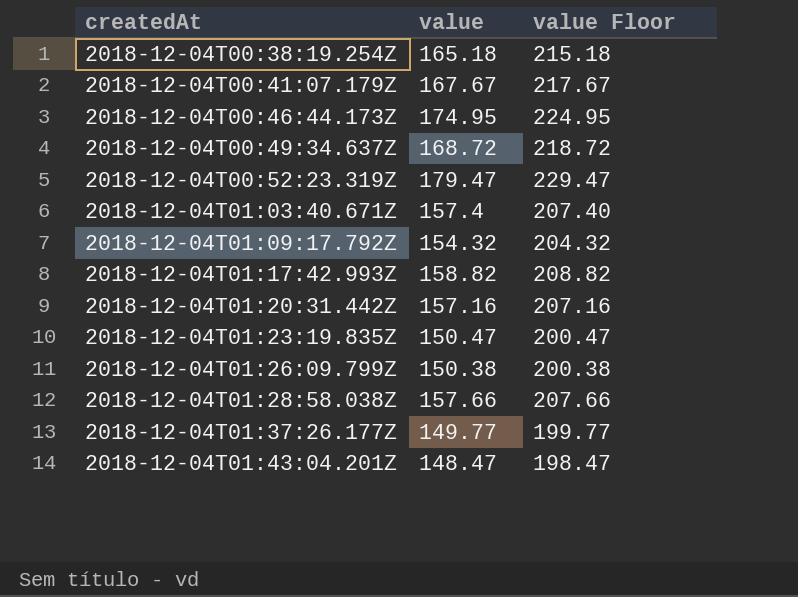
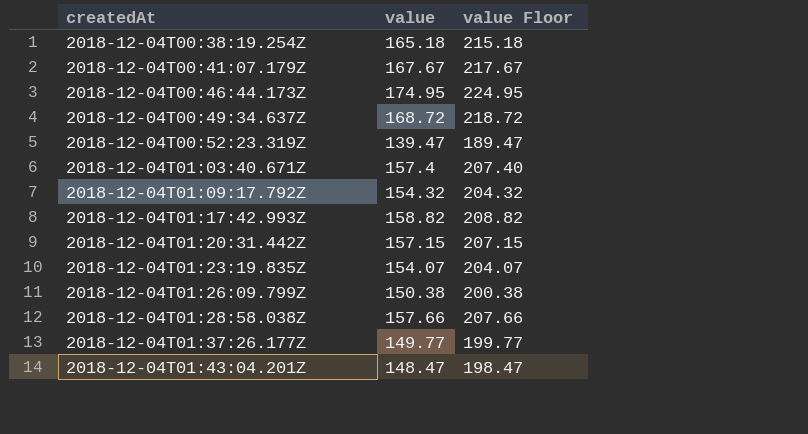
2018-12-04T00:52:23.319Z | value: 179.47 -> 139.47
2018-12-04T00:52:23.319Z | value Floor: 229.47 -> 189.47
2018-12-04T01:20:31.442Z | value: 157.16 -> 157.15
2018-12-04T01:20:31.442Z | value Floor: 207.16 -> 207.15
2018-12-04T01:23:19.835Z | value: 150.47 -> 154.07
2018-12-04T01:23:19.835Z | value Floor: 200.47 -> 204.07

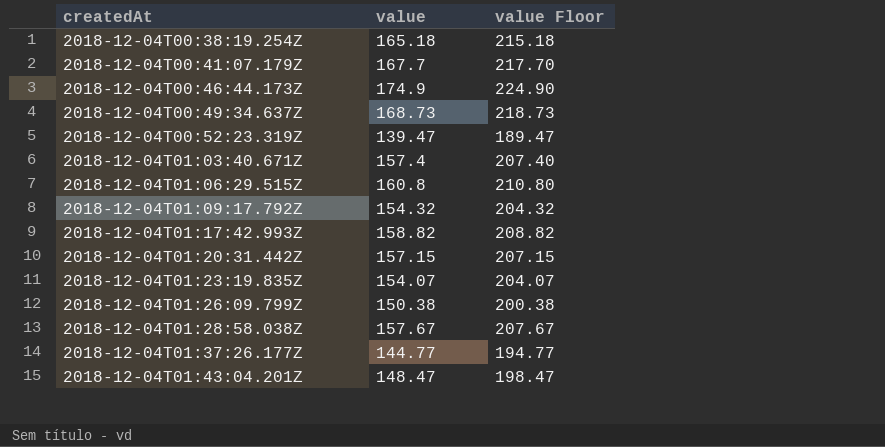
2018-12-04T00:41:07.179Z | value: 167.67 -> 167.7
2018-12-04T00:41:07.179Z | value Floor: 217.67 -> 217.70
2018-12-04T00:46:44.173Z | value: 174.95 -> 174.9
2018-12-04T00:46:44.173Z | value Floor: 224.95 -> 224.90
2018-12-04T00:49:34.637Z | value: 168.72 -> 168.73
2018-12-04T00:49:34.637Z | value Floor: 218.72 -> 218.73
row 2018-12-04T01:06:29.515Z: none -> 160.8 | 210.80
2018-12-04T01:28:58.038Z | value: 157.66 -> 157.67
2018-12-04T01:28:58.038Z | value Floor: 207.66 -> 207.67
2018-12-04T01:37:26.177Z | value: 149.77 -> 144.77
2018-12-04T01:37:26.177Z | value Floor: 199.77 -> 194.77

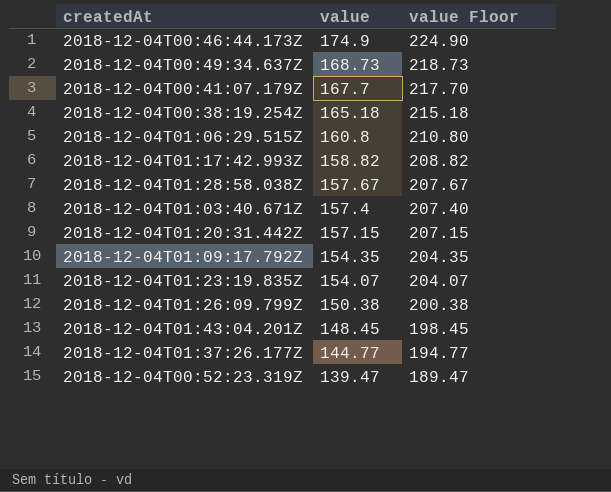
row order: createdAt ascending -> value descending
2018-12-04T01:09:17.792Z | value: 154.32 -> 154.35
2018-12-04T01:09:17.792Z | value Floor: 204.32 -> 204.35
2018-12-04T01:43:04.201Z | value: 148.47 -> 148.45
2018-12-04T01:43:04.201Z | value Floor: 198.47 -> 198.45

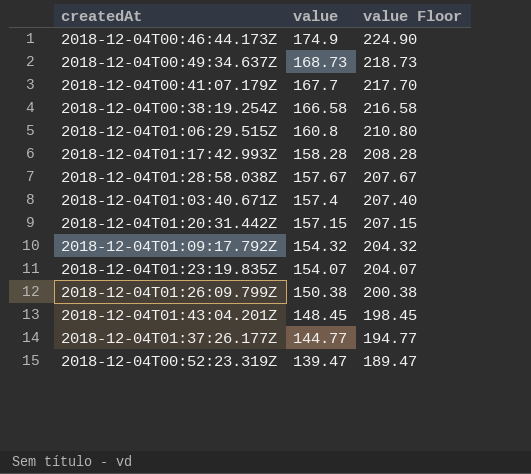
2018-12-04T00:38:19.254Z | value: 165.18 -> 166.58
2018-12-04T00:38:19.254Z | value Floor: 215.18 -> 216.58
2018-12-04T01:17:42.993Z | value: 158.82 -> 158.28
2018-12-04T01:17:42.993Z | value Floor: 208.82 -> 208.28
2018-12-04T01:09:17.792Z | value: 154.35 -> 154.32
2018-12-04T01:09:17.792Z | value Floor: 204.35 -> 204.32

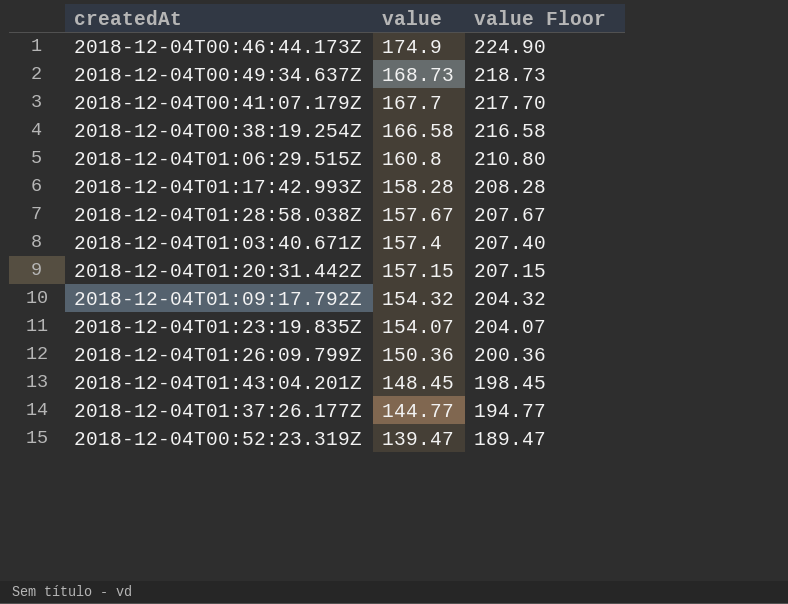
2018-12-04T01:26:09.799Z | value: 150.38 -> 150.36
2018-12-04T01:26:09.799Z | value Floor: 200.38 -> 200.36

